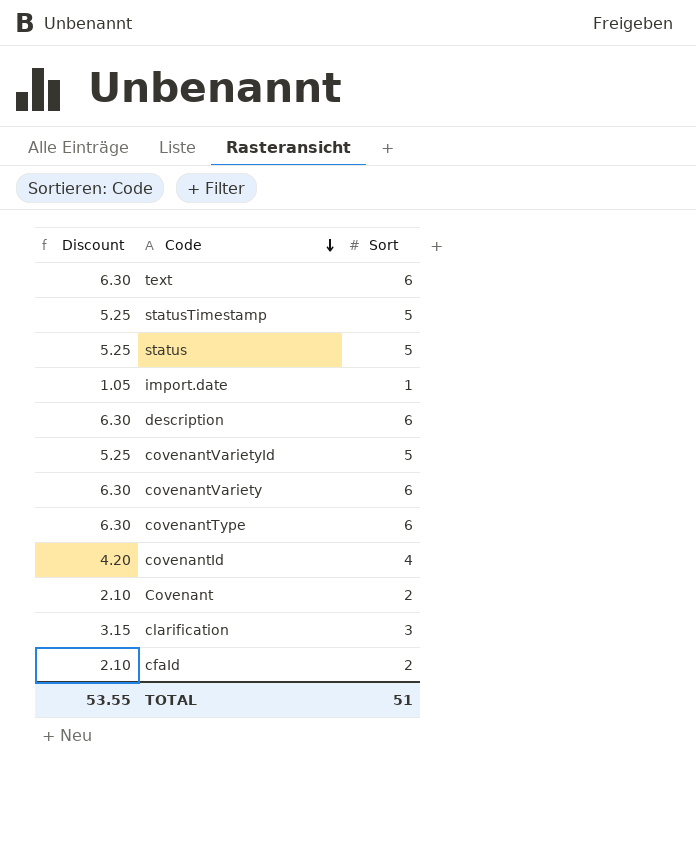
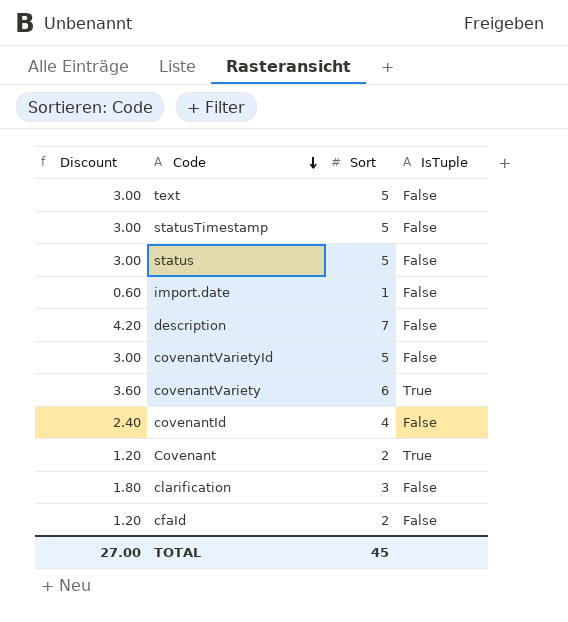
column Discount | formula: [Sort] * 1.05 -> [Sort] * 0.6
column IsTuple | position: none -> 4
row covenantType: 6.30 | 6 -> none
text | Sort: 6 -> 5
description | Sort: 6 -> 7
TOTAL | Discount: 53.55 -> 27.00
TOTAL | Sort: 51 -> 45

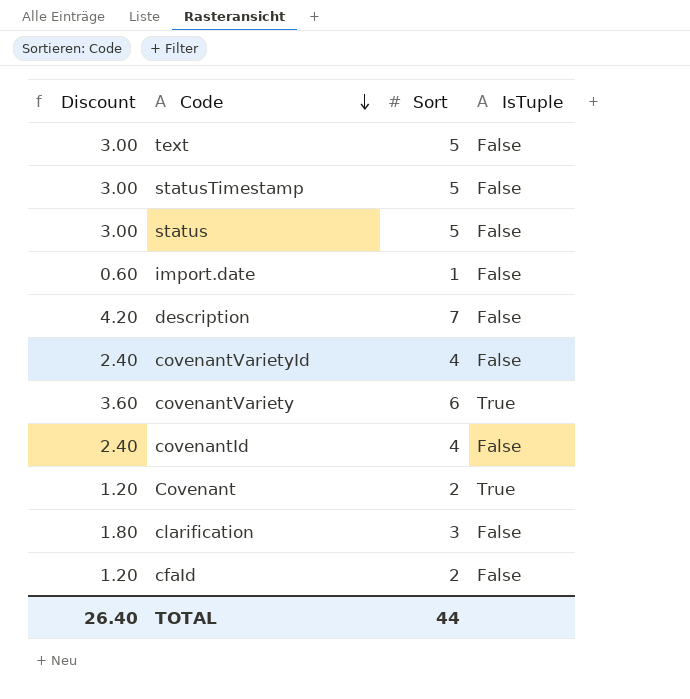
covenantVarietyId | Discount: 3.00 -> 2.40
covenantVarietyId | Sort: 5 -> 4
TOTAL | Discount: 27.00 -> 26.40
TOTAL | Sort: 45 -> 44

